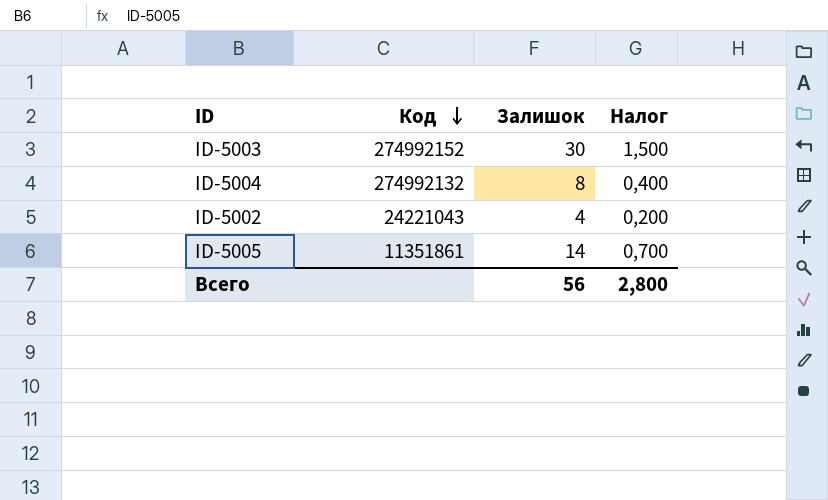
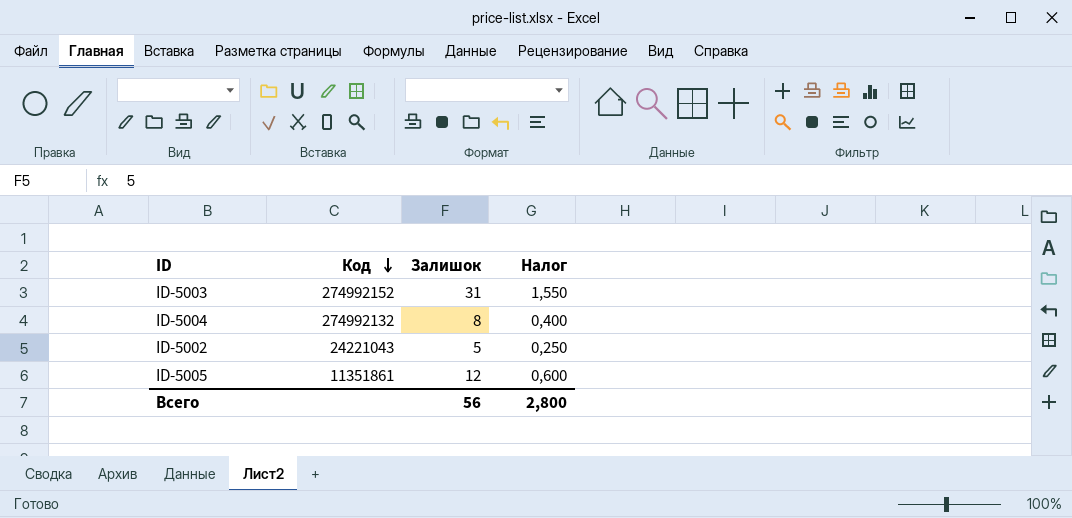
ID-5003 | Залишок: 30 -> 31
ID-5003 | Налог: 1,500 -> 1,550
ID-5002 | Залишок: 4 -> 5
ID-5002 | Налог: 0,200 -> 0,250
ID-5005 | Залишок: 14 -> 12
ID-5005 | Налог: 0,700 -> 0,600

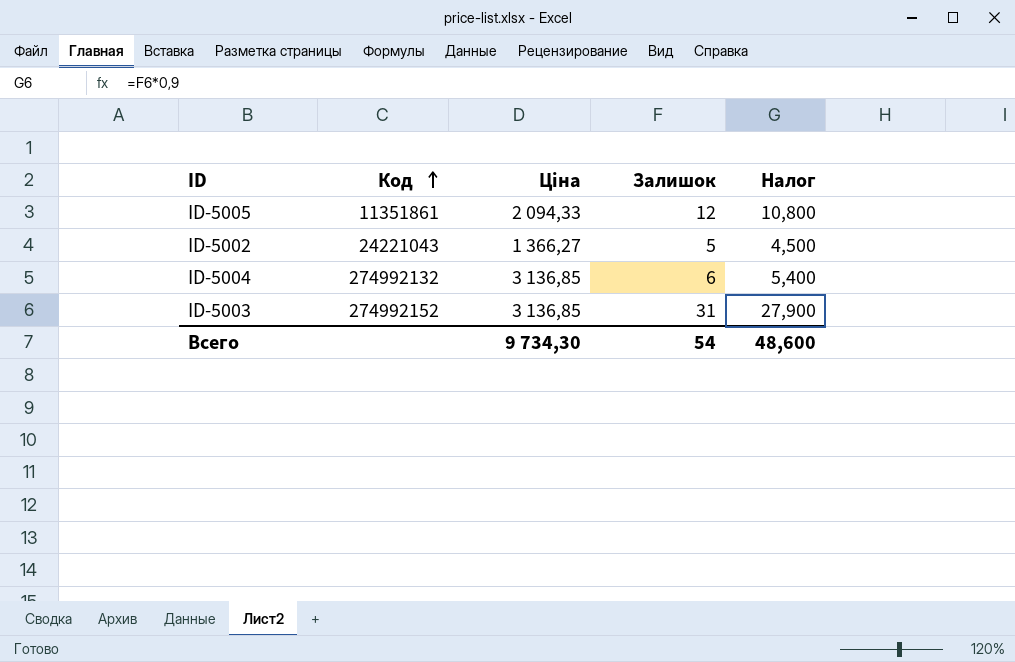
row order: Код descending -> Код ascending
column Ціна | position: none -> 3
column Налог | formula: [Залишок] * 0,05 -> [Залишок] * 0,9
ID-5004 | Залишок: 8 -> 6
Всего | Залишок: 56 -> 54
Всего | Налог: 2,800 -> 48,600

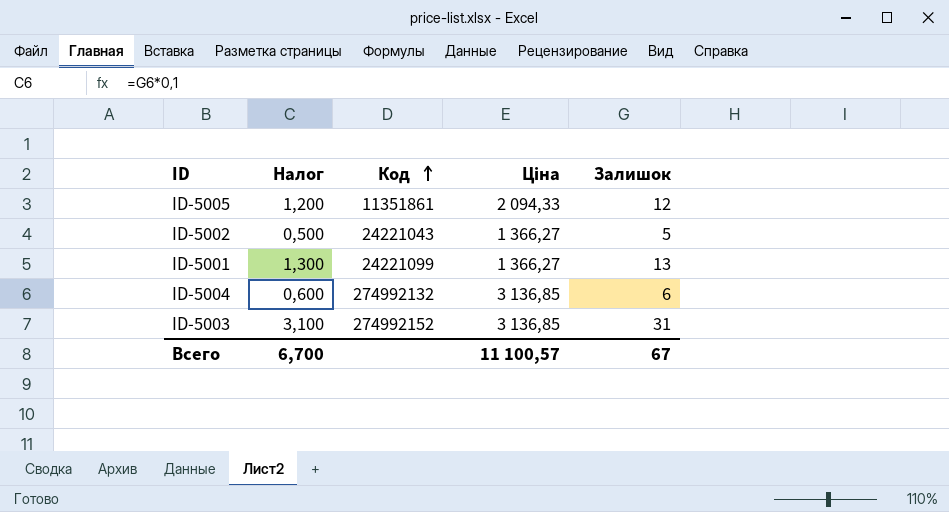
column Налог | formula: [Залишок] * 0,9 -> [Залишок] * 0,1
column Налог | position: 5 -> 2
row ID-5001: none -> 1,300 | 24221099 | 1 366,27 | 13
Всего | Налог: 48,600 -> 6,700
Всего | Ціна: 9 734,30 -> 11 100,57
Всего | Залишок: 54 -> 67

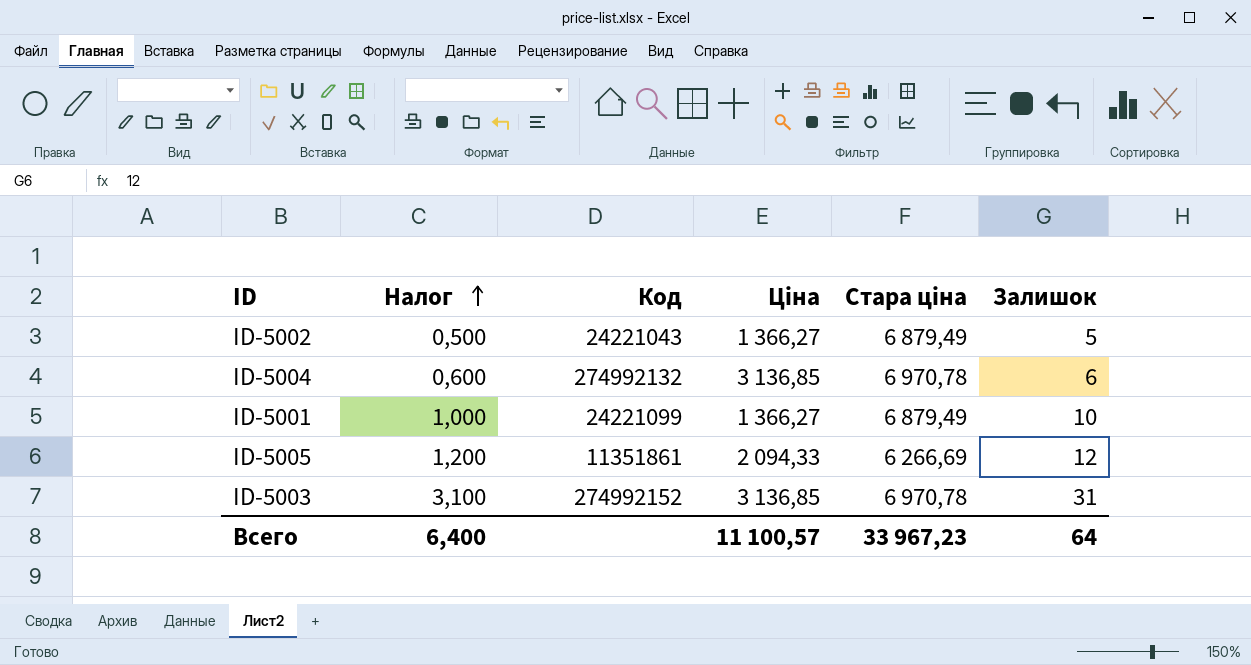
row order: Код ascending -> Налог ascending
column Стара ціна | position: none -> 5
ID-5001 | Налог: 1,300 -> 1,000
ID-5001 | Залишок: 13 -> 10
Всего | Налог: 6,700 -> 6,400
Всего | Залишок: 67 -> 64

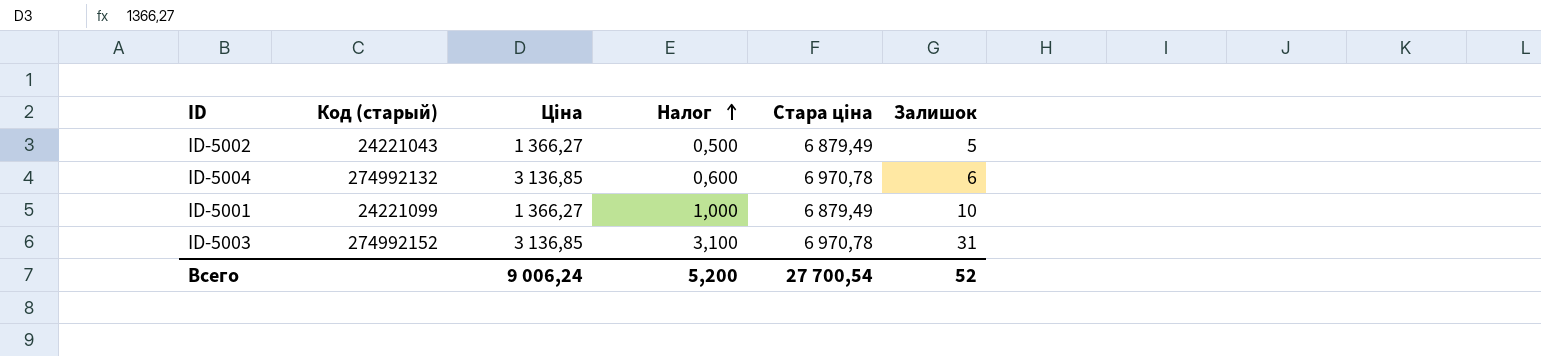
column name: Код -> Код (старый)
column Налог | position: 2 -> 4
row ID-5005: 1,200 | 11351861 | 2 094,33 | 6 266,69 | 12 -> none
Всего | Ціна: 11 100,57 -> 9 006,24
Всего | Налог: 6,400 -> 5,200
Всего | Стара ціна: 33 967,23 -> 27 700,54
Всего | Залишок: 64 -> 52

